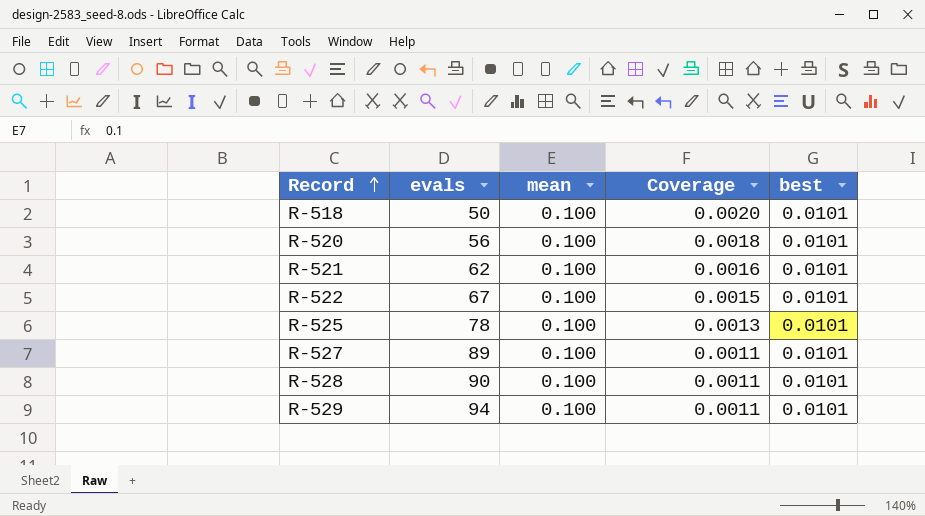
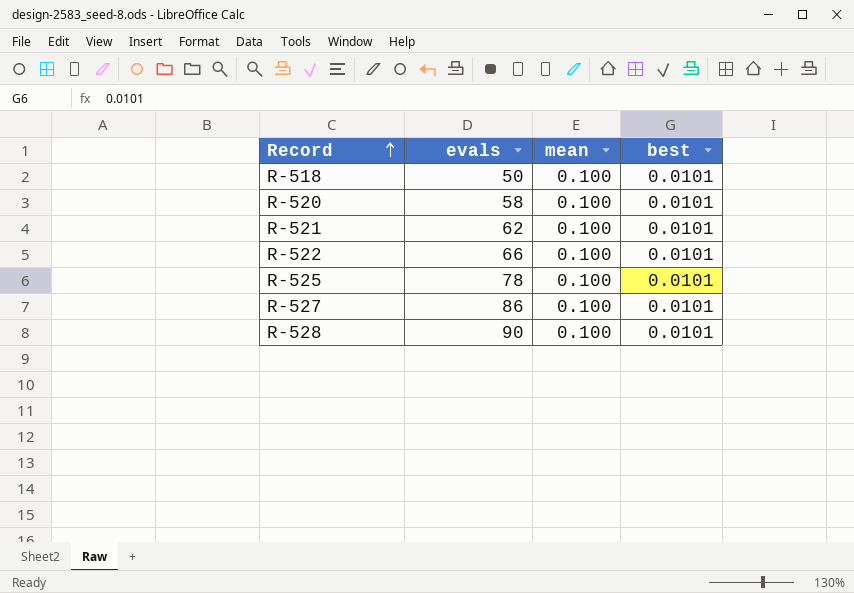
column Coverage | formula: [mean] / [evals] -> none
row R-529: 94 | 0.100 | 0.0011 | 0.0101 -> none
R-520 | evals: 56 -> 58
R-522 | evals: 67 -> 66
R-527 | evals: 89 -> 86

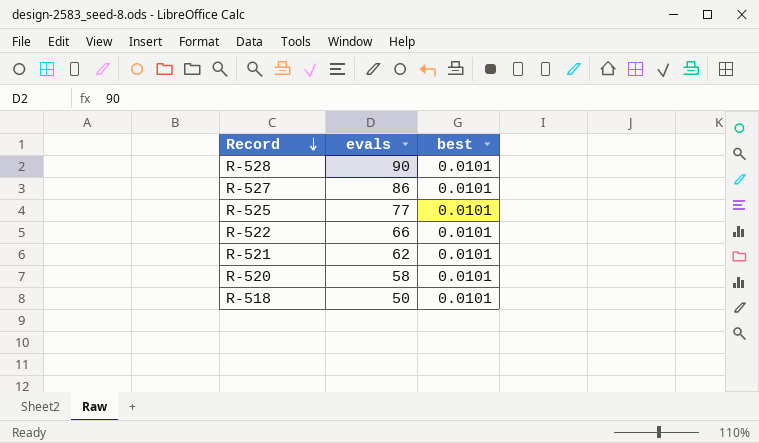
row order: Record ascending -> Record descending
column mean | position: 3 -> none
R-525 | evals: 78 -> 77

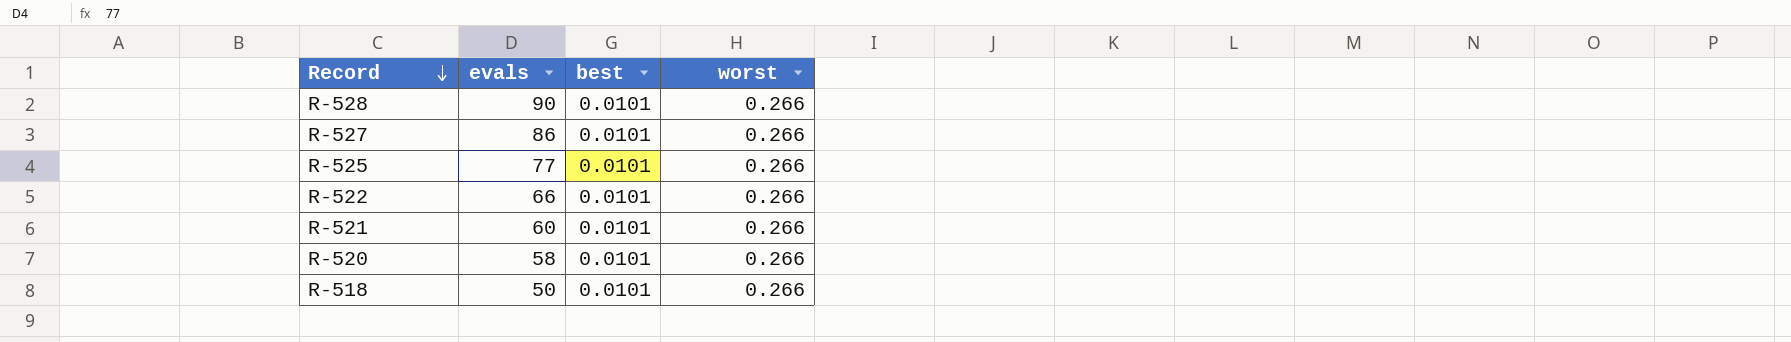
column worst | position: none -> 4
R-521 | evals: 62 -> 60

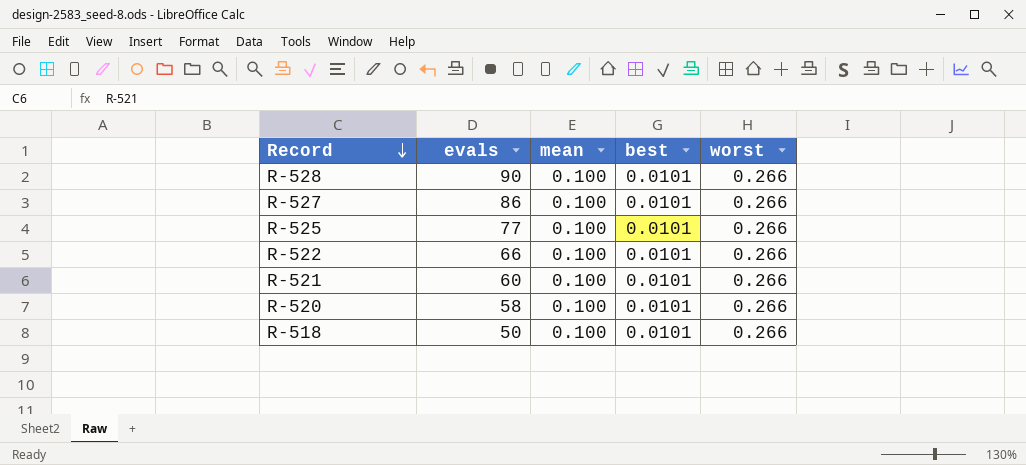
column mean | position: none -> 3

